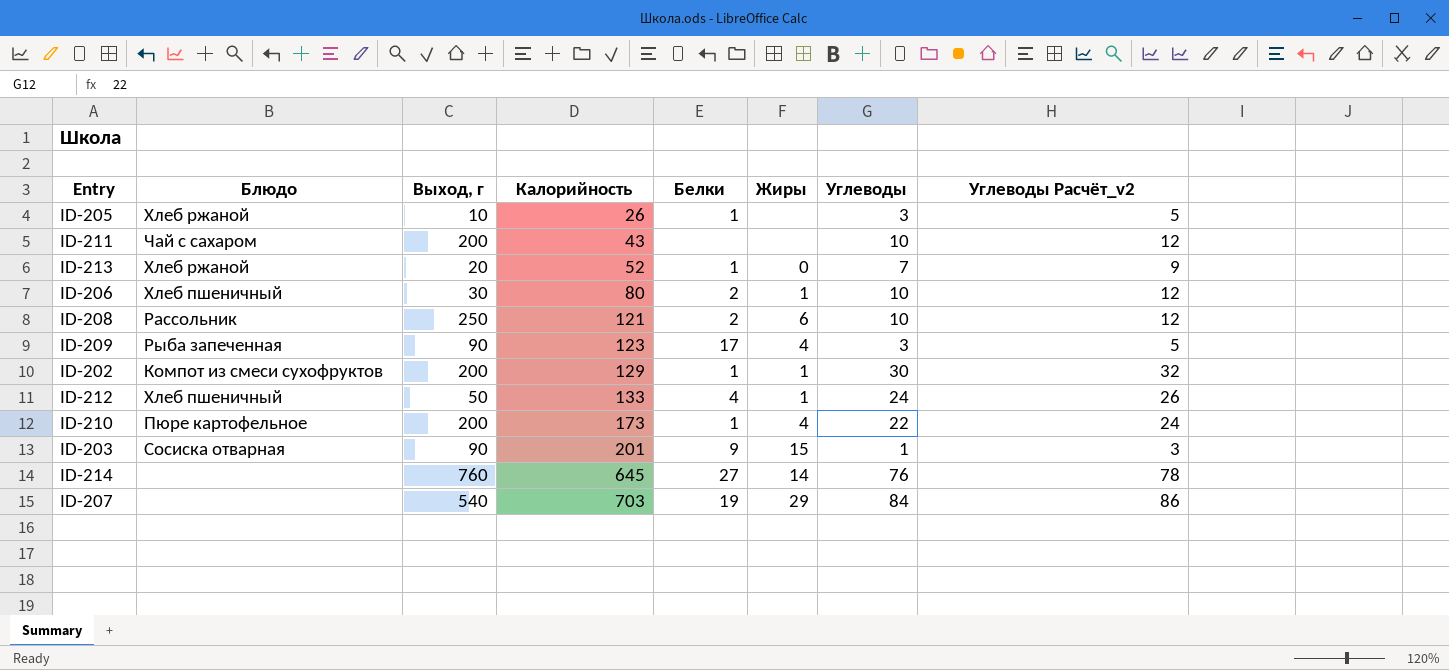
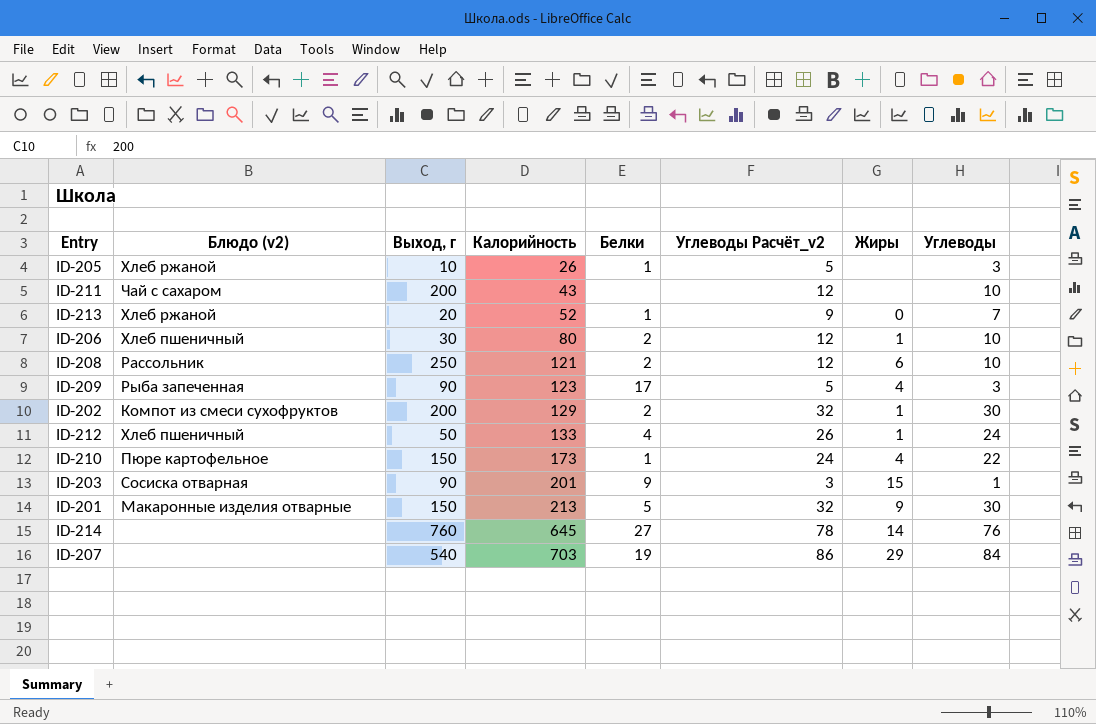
column name: Блюдо -> Блюдо (v2)
column Углеводы Расчёт_v2 | position: 8 -> 6
ID-202 | Белки: 1 -> 2
ID-210 | Выход, г: 200 -> 150
row ID-201: none -> Макаронные изделия отварные | 150 | 213 | 5 | 32 | 9 | 30

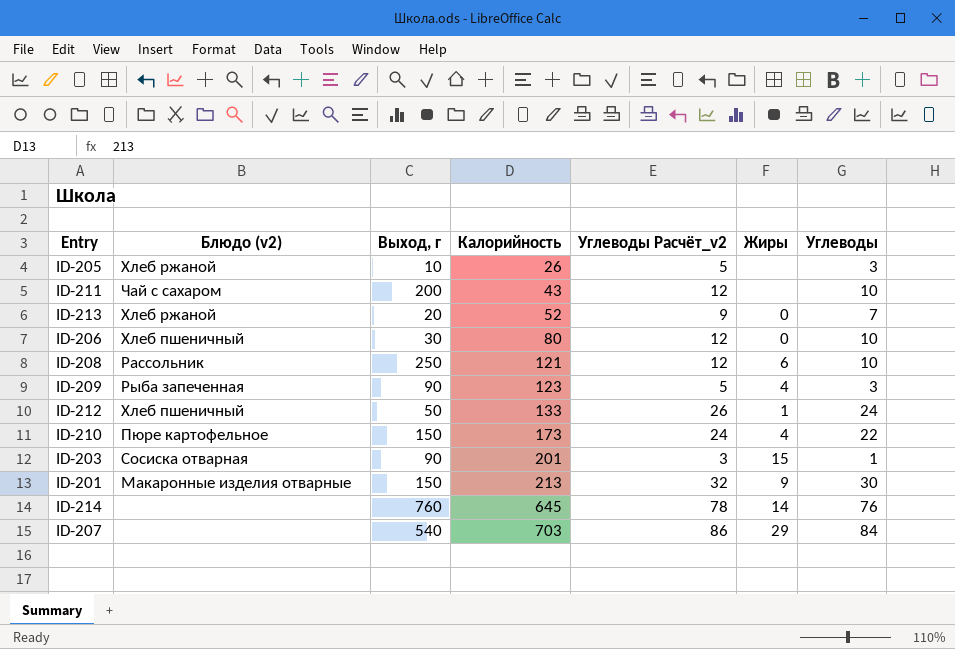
column Белки | position: 5 -> none
row ID-202: Компот из смеси сухофруктов | 200 | 129 | 2 | 32 | 1 | 30 -> none
ID-206 | Жиры: 1 -> 0

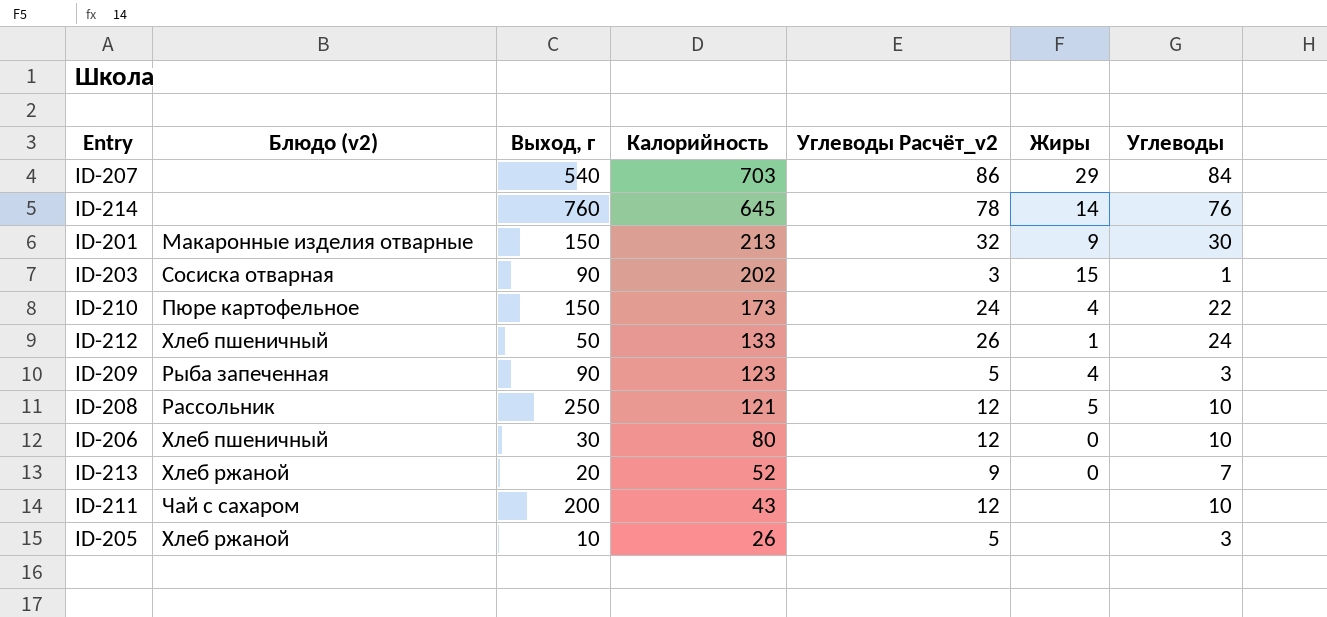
row order: Калорийность ascending -> Калорийность descending
ID-203 | Калорийность: 201 -> 202
ID-208 | Жиры: 6 -> 5

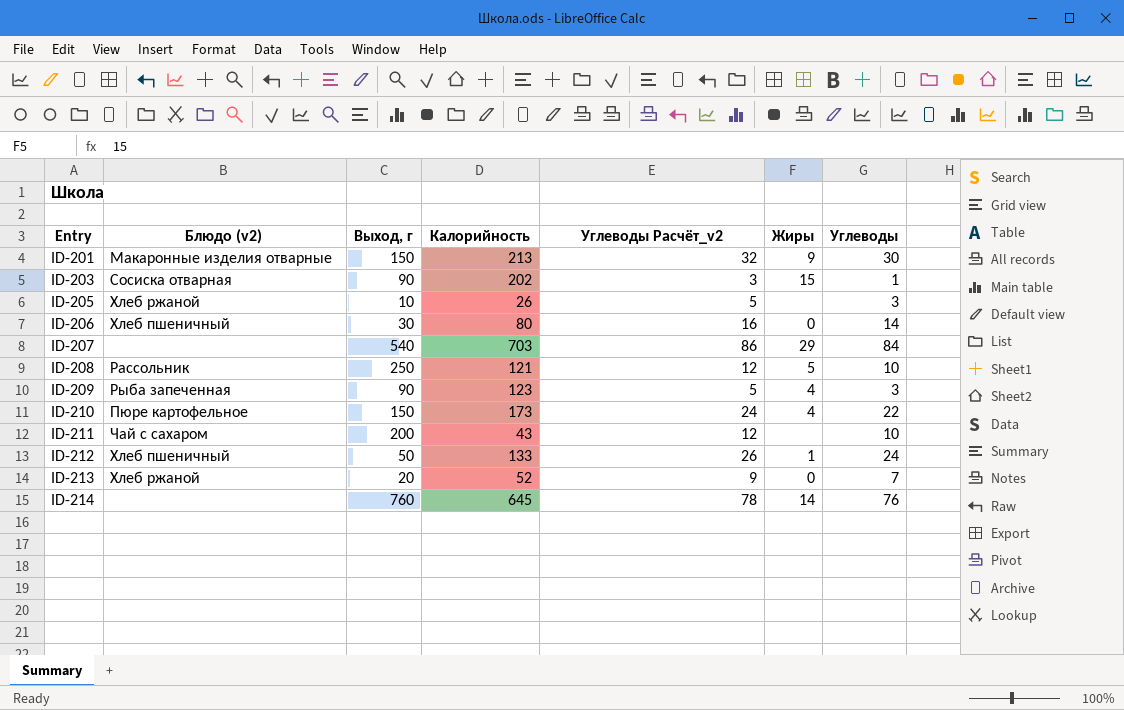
row order: Калорийность descending -> Entry ascending
ID-206 | Углеводы Расчёт_v2: 12 -> 16
ID-206 | Углеводы: 10 -> 14

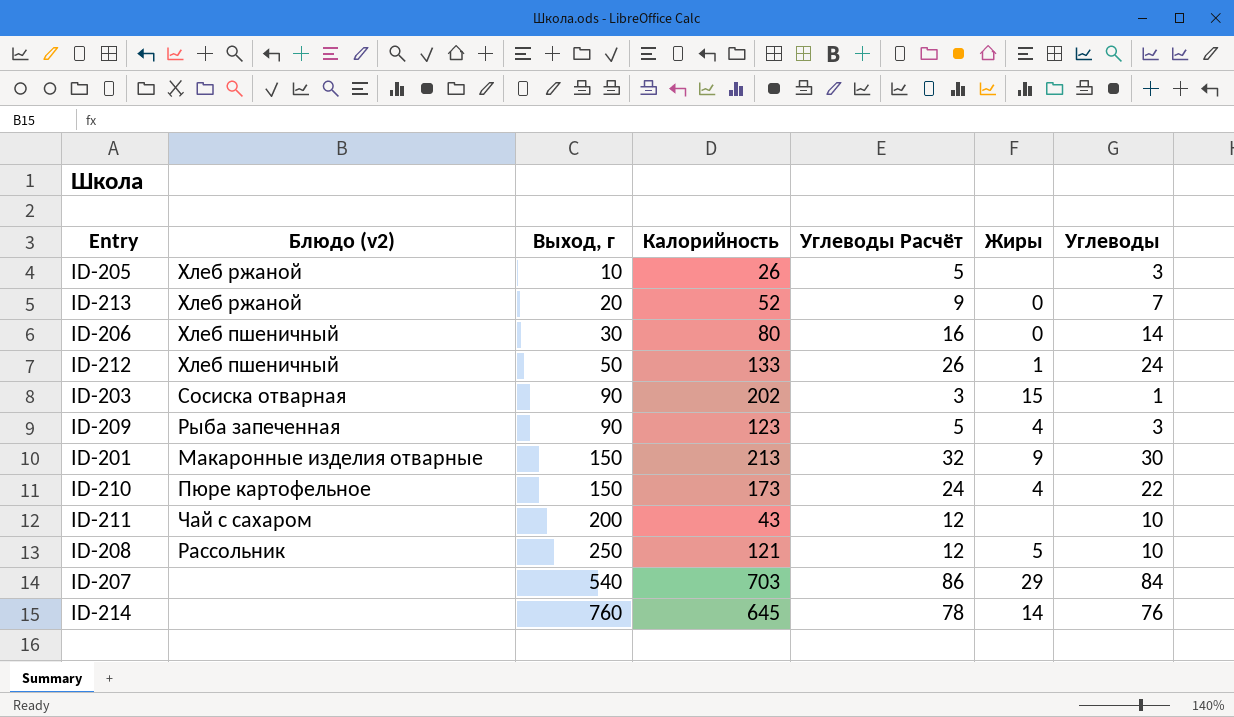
row order: Entry ascending -> Выход, г ascending
column name: Углеводы Расчёт_v2 -> Углеводы Расчёт

